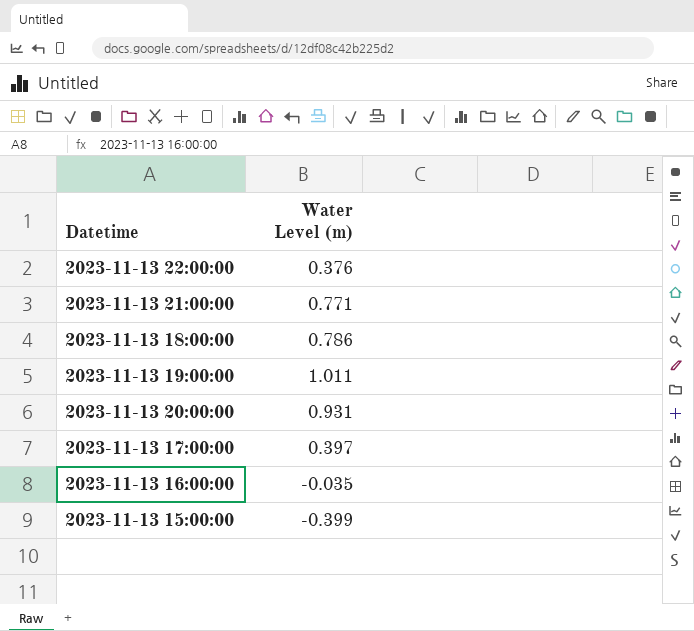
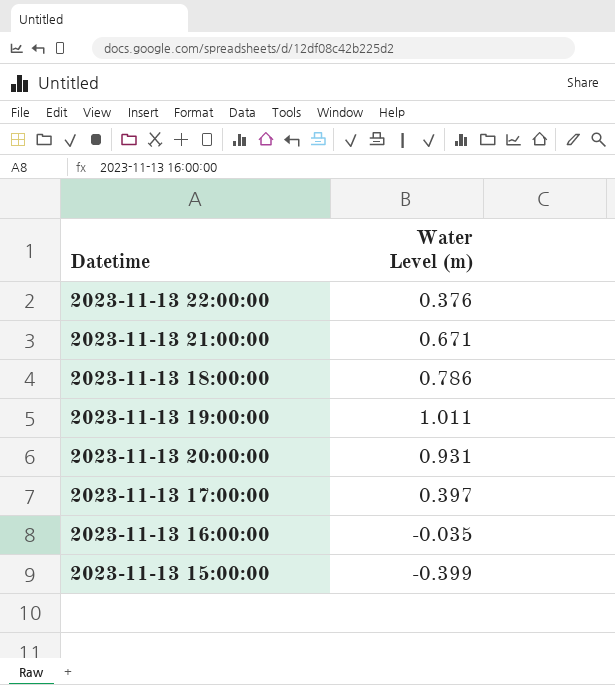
2023-11-13 21:00:00 | Water Level (m): 0.771 -> 0.671

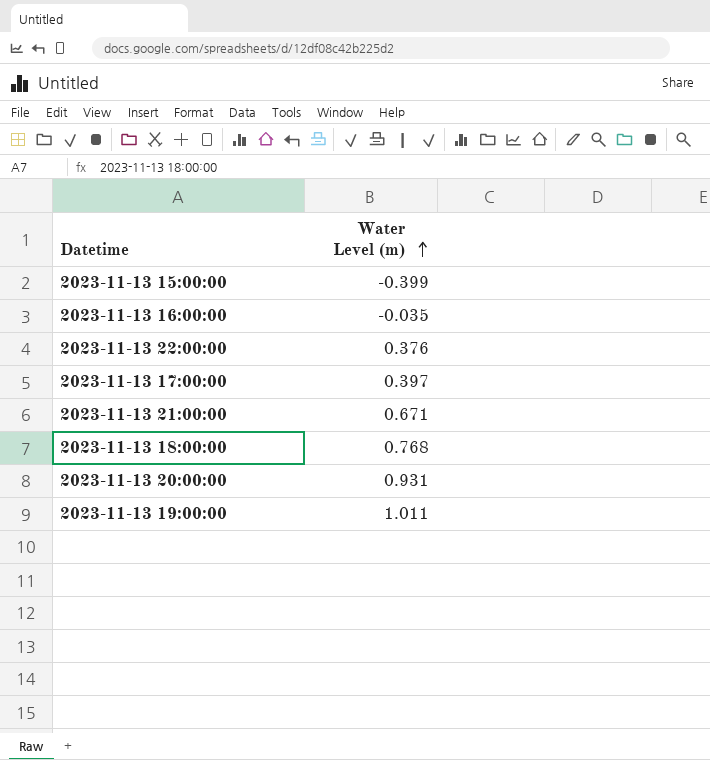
row order: none -> Water Level (m) ascending
2023-11-13 18:00:00 | Water Level (m): 0.786 -> 0.768

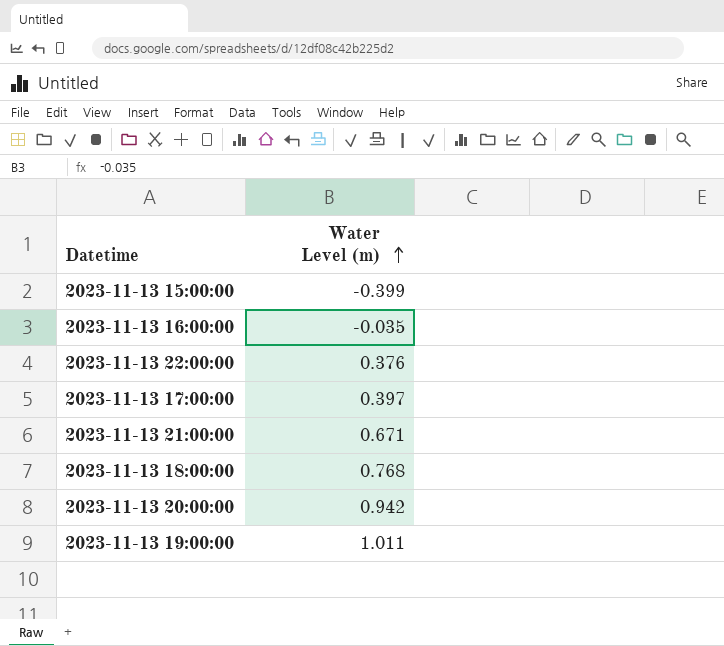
2023-11-13 20:00:00 | Water Level (m): 0.931 -> 0.942

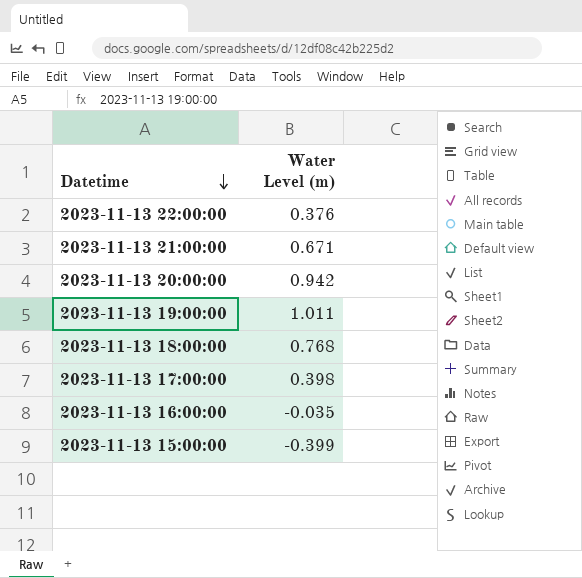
row order: Water Level (m) ascending -> Datetime descending
2023-11-13 17:00:00 | Water Level (m): 0.397 -> 0.398

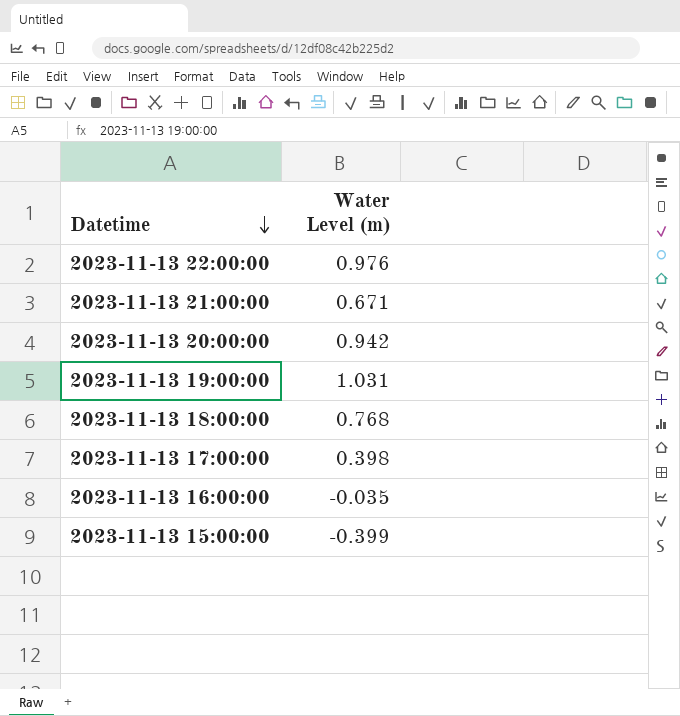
2023-11-13 22:00:00 | Water Level (m): 0.376 -> 0.976
2023-11-13 19:00:00 | Water Level (m): 1.011 -> 1.031

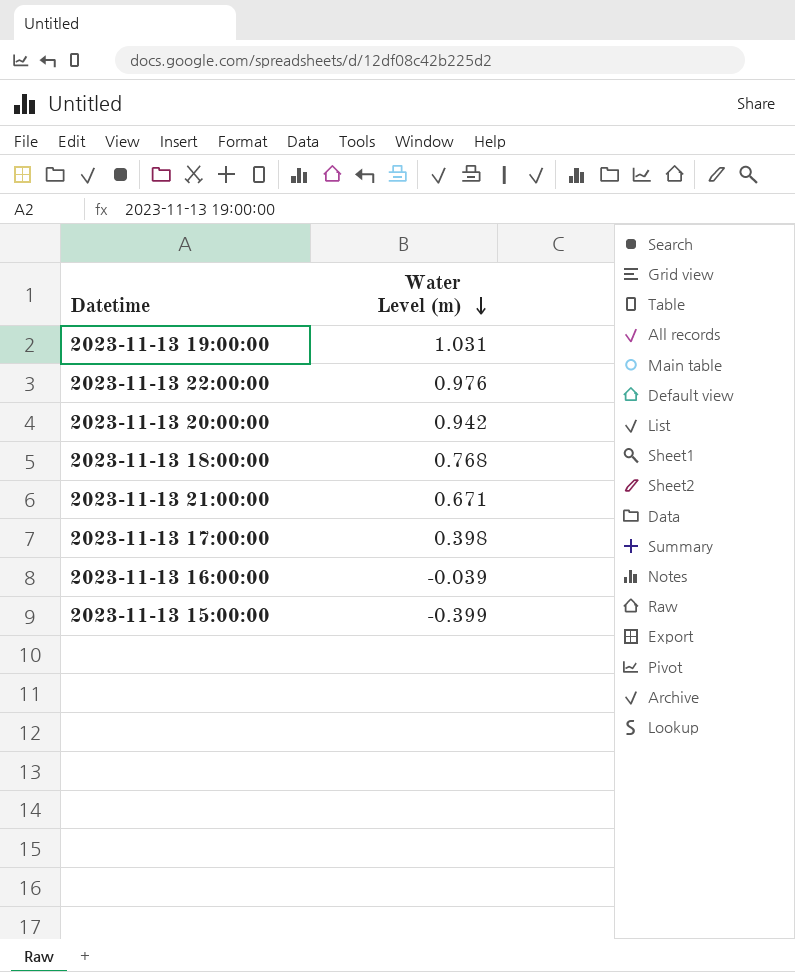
row order: Datetime descending -> Water Level (m) descending
2023-11-13 16:00:00 | Water Level (m): -0.035 -> -0.039

